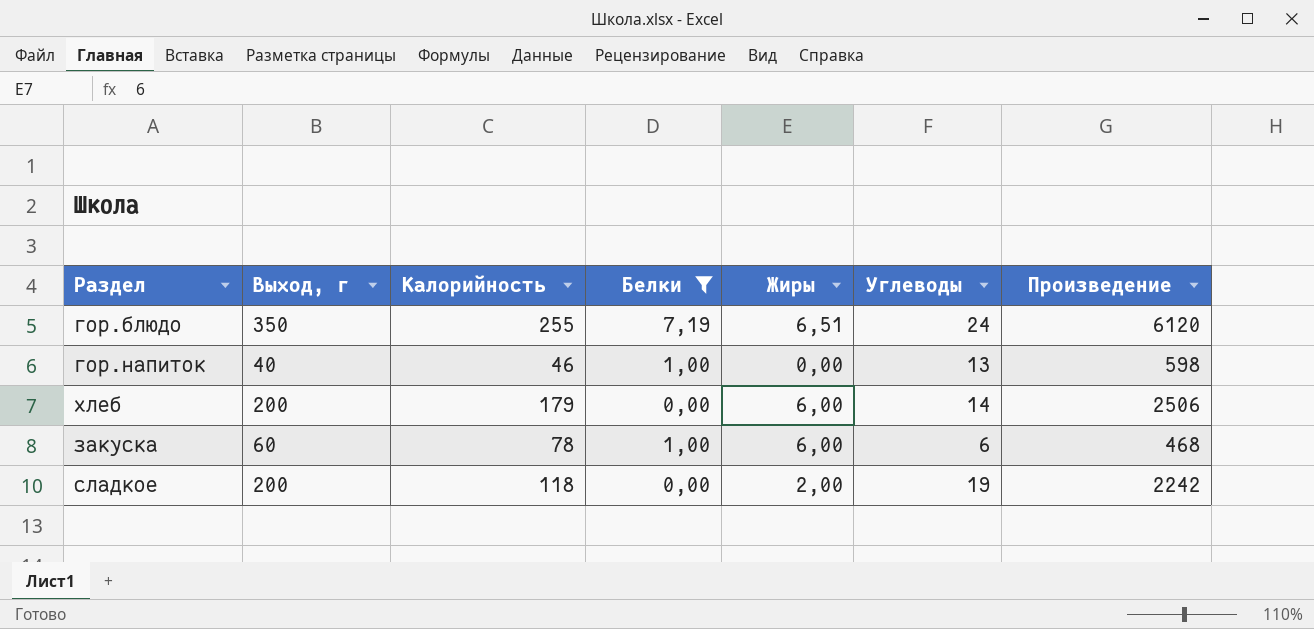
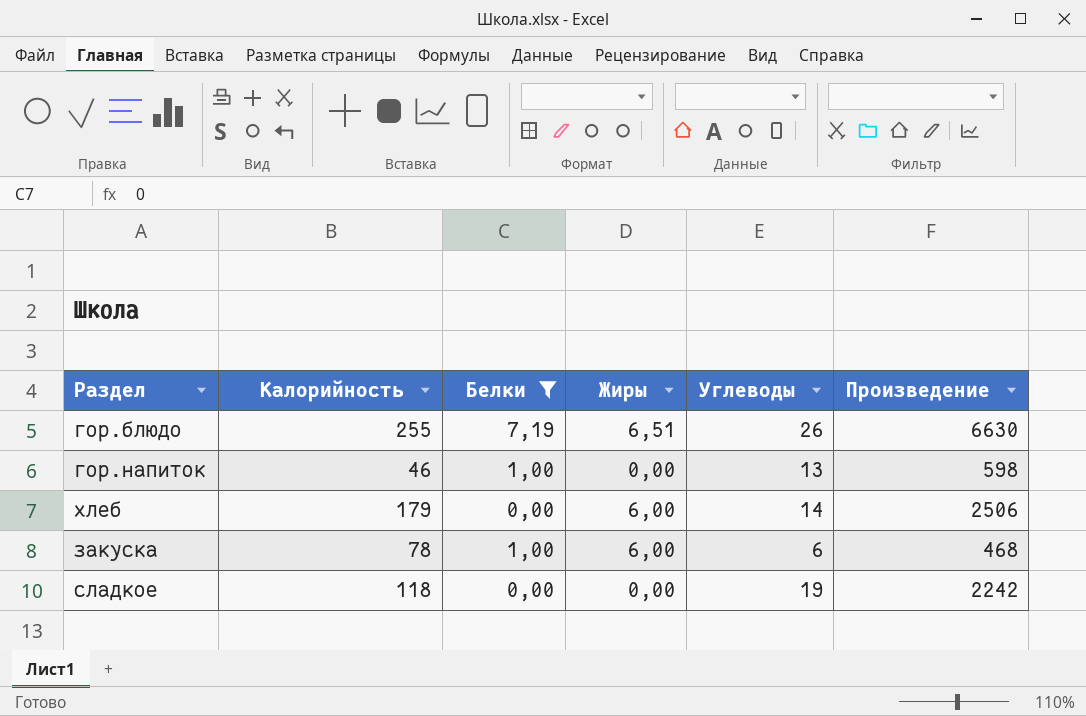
column Выход, г | position: 2 -> none
гор.блюдо | Углеводы: 24 -> 26
гор.блюдо | Произведение: 6120 -> 6630
сладкое | Жиры: 2,00 -> 0,00

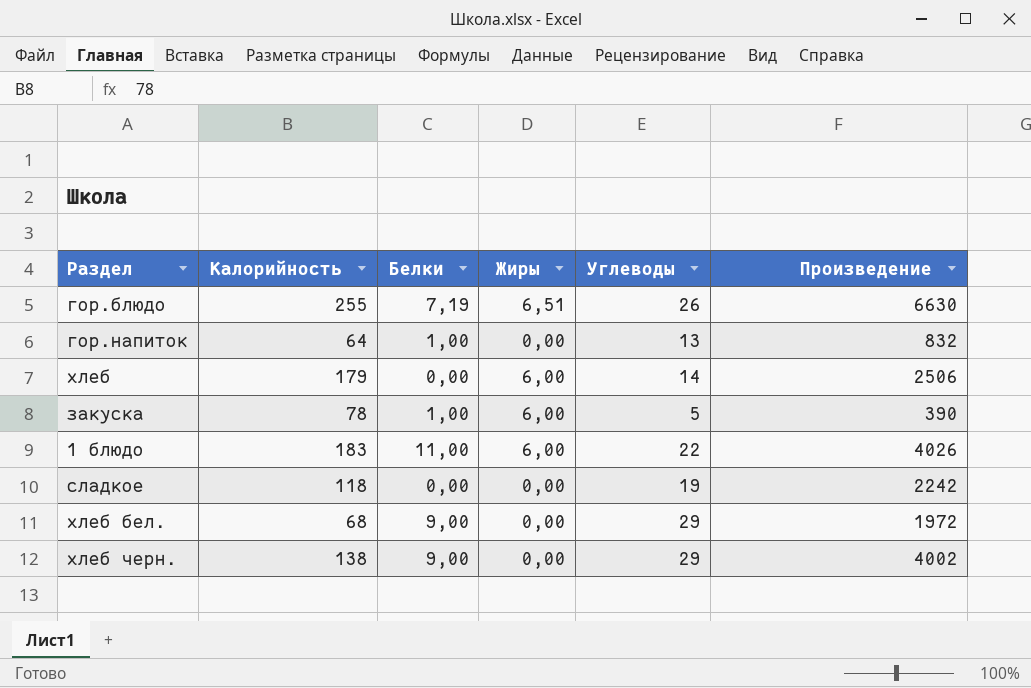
filter: Белки <= 7,19 -> none
гор.напиток | Калорийность: 46 -> 64
гор.напиток | Произведение: 598 -> 832
закуска | Углеводы: 6 -> 5
закуска | Произведение: 468 -> 390

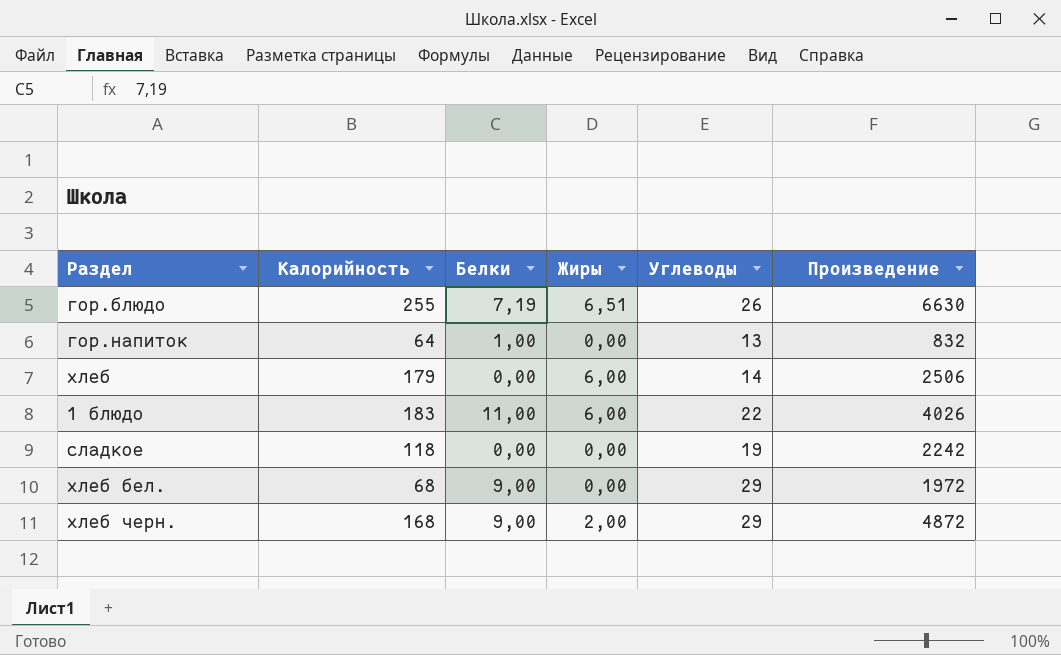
row закуска: 78 | 1,00 | 6,00 | 5 | 390 -> none
хлеб черн. | Калорийность: 138 -> 168
хлеб черн. | Жиры: 0,00 -> 2,00
хлеб черн. | Произведение: 4002 -> 4872

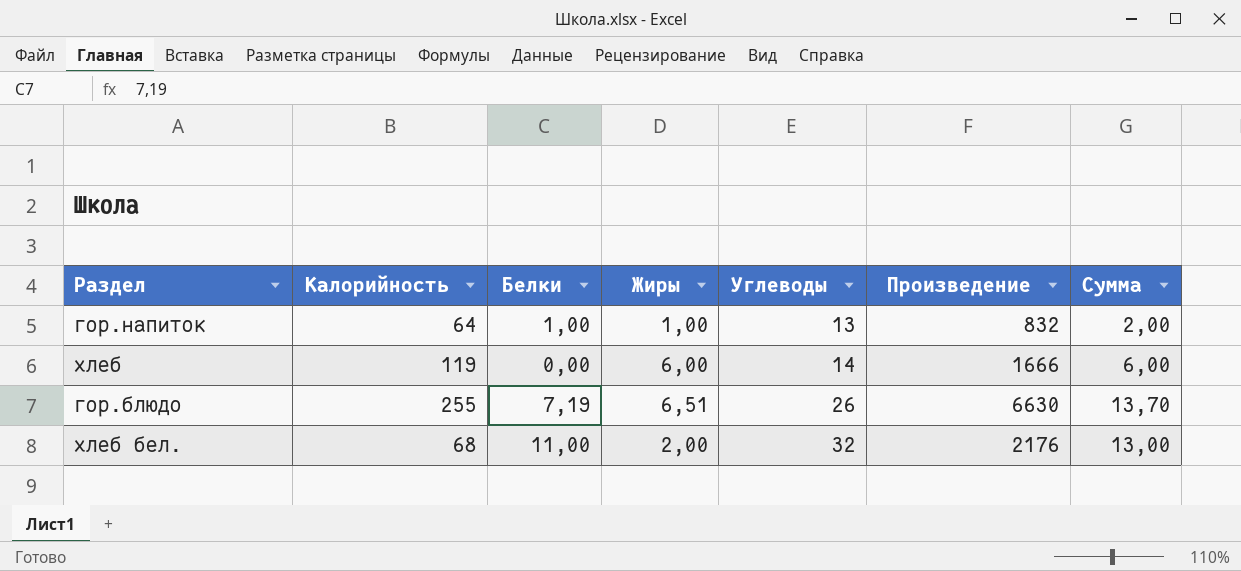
row order: none -> Углеводы ascending
column Сумма | formula: none -> [Белки] + [Жиры]
row 1 блюдо: 183 | 11,00 | 6,00 | 22 | 4026 -> none
row сладкое: 118 | 0,00 | 0,00 | 19 | 2242 -> none
row хлеб черн.: 168 | 9,00 | 2,00 | 29 | 4872 -> none
гор.напиток | Жиры: 0,00 -> 1,00
хлеб | Калорийность: 179 -> 119
хлеб | Произведение: 2506 -> 1666
хлеб бел. | Белки: 9,00 -> 11,00
хлеб бел. | Жиры: 0,00 -> 2,00
хлеб бел. | Углеводы: 29 -> 32
хлеб бел. | Произведение: 1972 -> 2176

